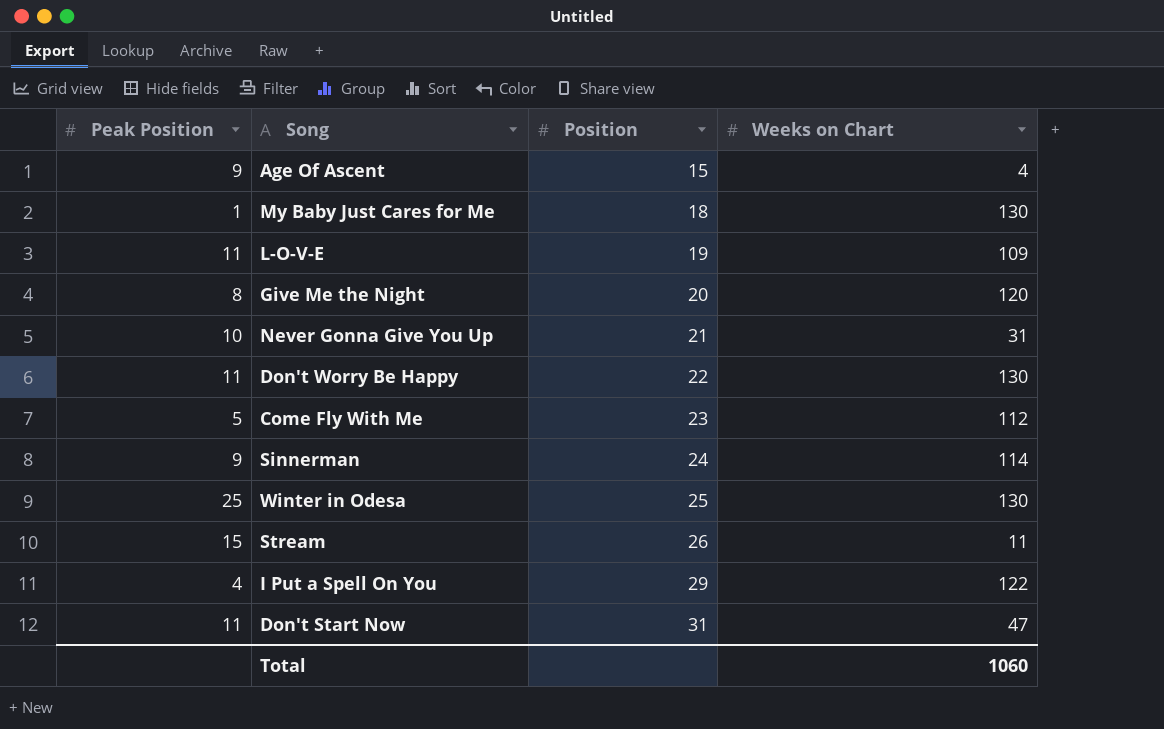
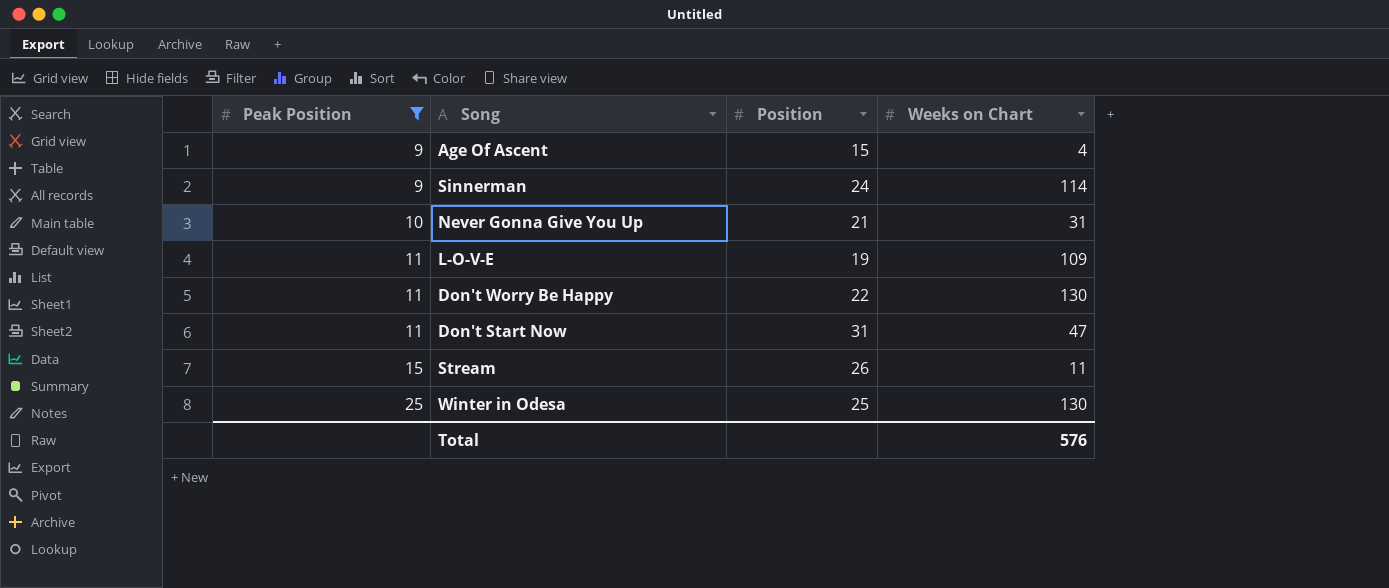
filter: none -> Peak Position >= 9
row order: Position ascending -> Peak Position ascending
Total | Weeks on Chart: 1060 -> 576

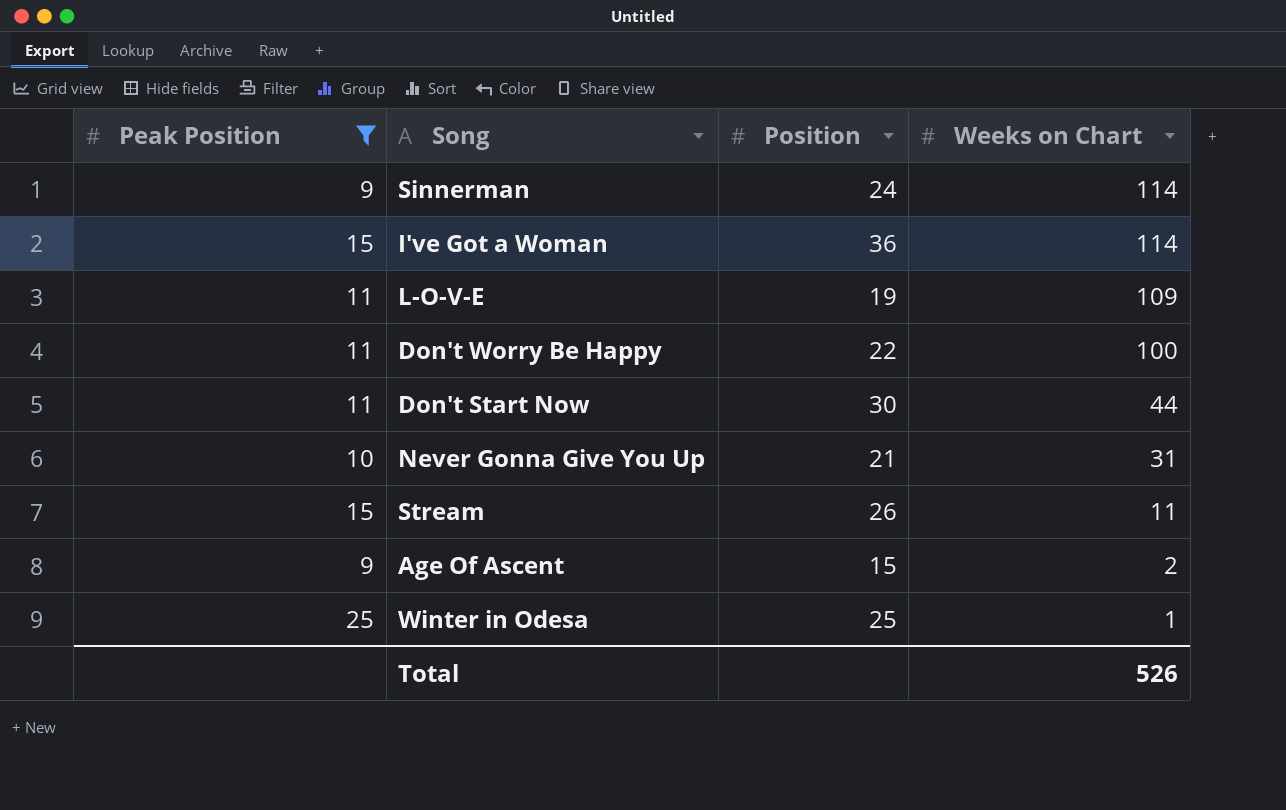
row order: Peak Position ascending -> Weeks on Chart descending
row I've Got a Woman: none -> 15 | 36 | 114
Don't Worry Be Happy | Weeks on Chart: 130 -> 100
Don't Start Now | Position: 31 -> 30
Don't Start Now | Weeks on Chart: 47 -> 44
Age Of Ascent | Weeks on Chart: 4 -> 2
Winter in Odesa | Weeks on Chart: 130 -> 1
Total | Weeks on Chart: 576 -> 526

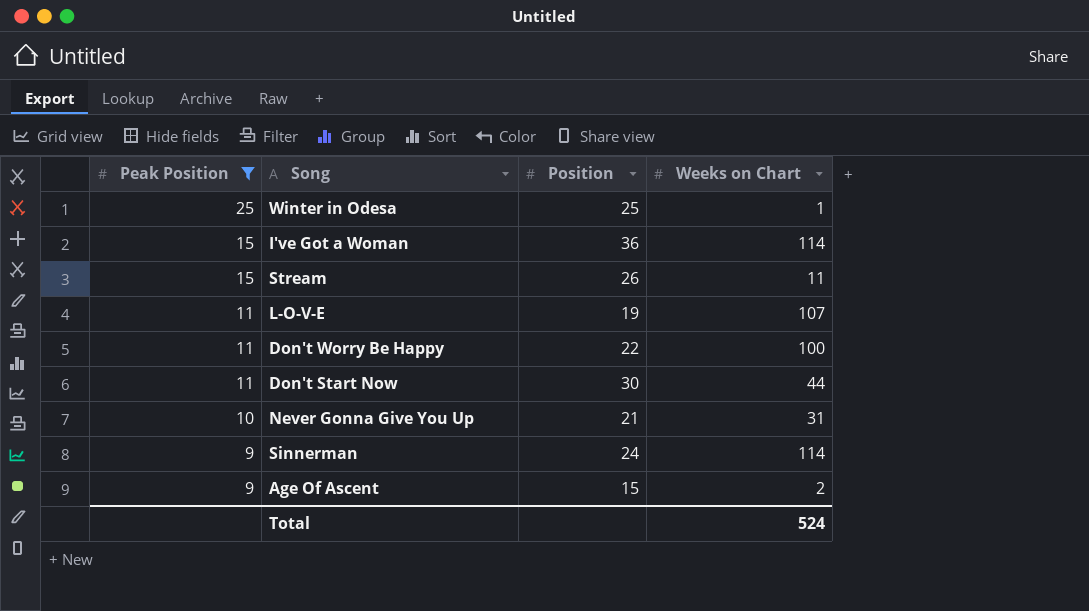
row order: Weeks on Chart descending -> Peak Position descending
L-O-V-E | Weeks on Chart: 109 -> 107
Total | Weeks on Chart: 526 -> 524

